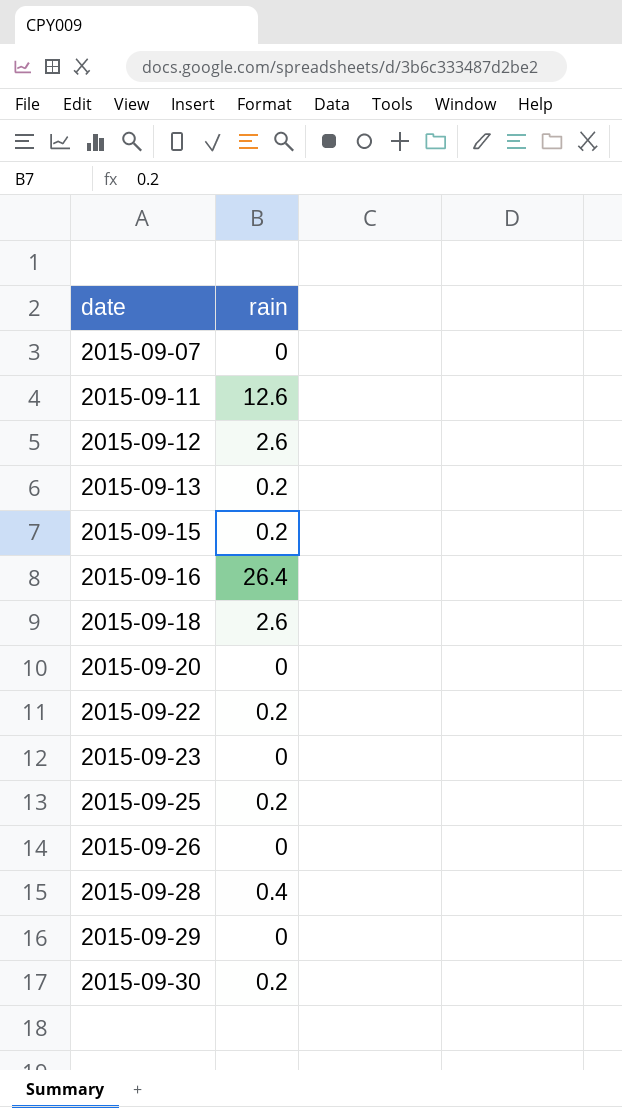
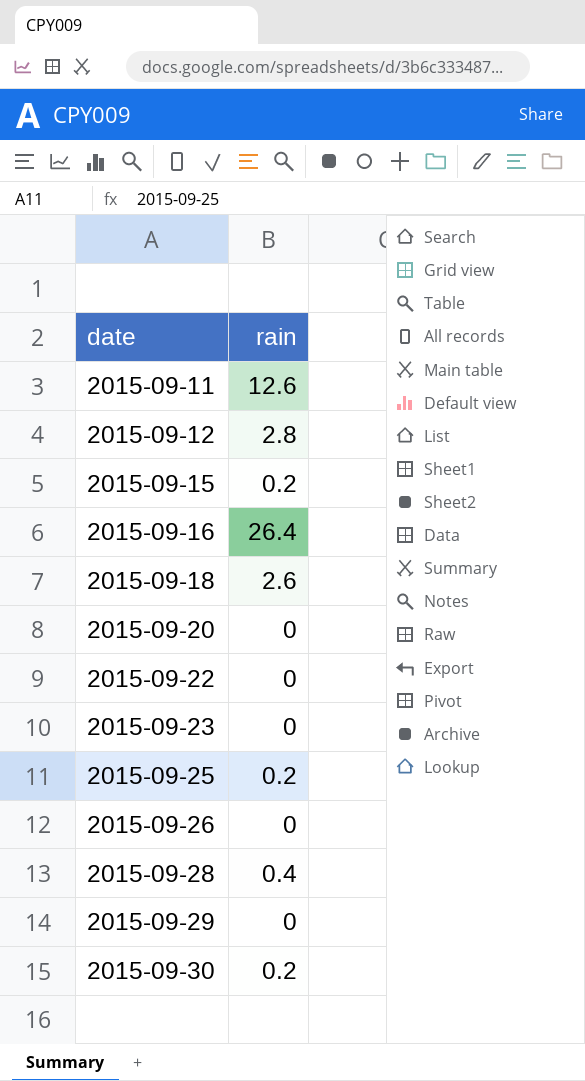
row 2015-09-07: 0 -> none
row 2015-09-13: 0.2 -> none
2015-09-12 | rain: 2.6 -> 2.8
2015-09-22 | rain: 0.2 -> 0

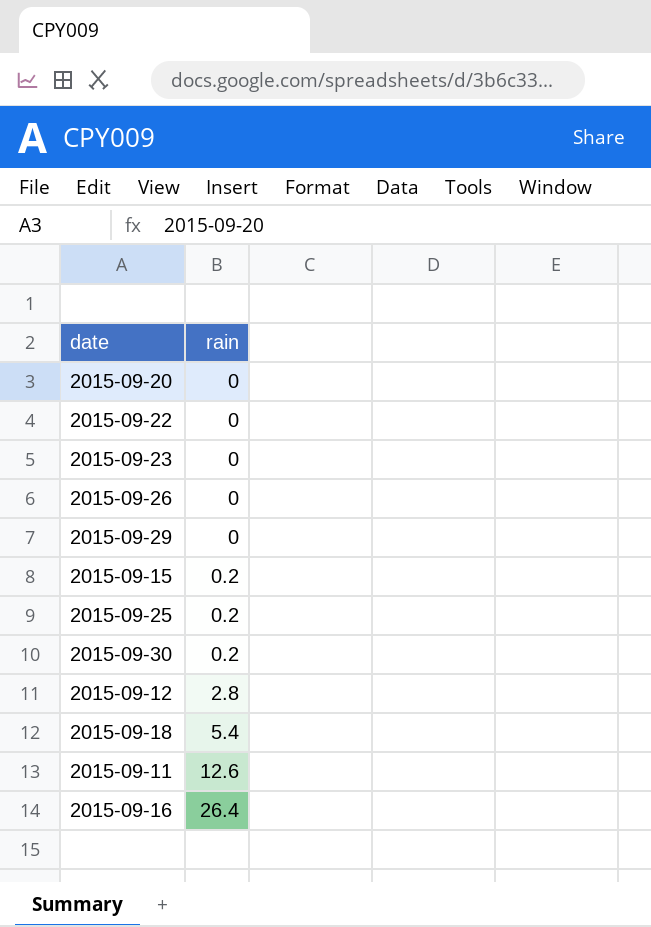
row order: date ascending -> rain ascending
row 2015-09-28: 0.4 -> none
2015-09-18 | rain: 2.6 -> 5.4

